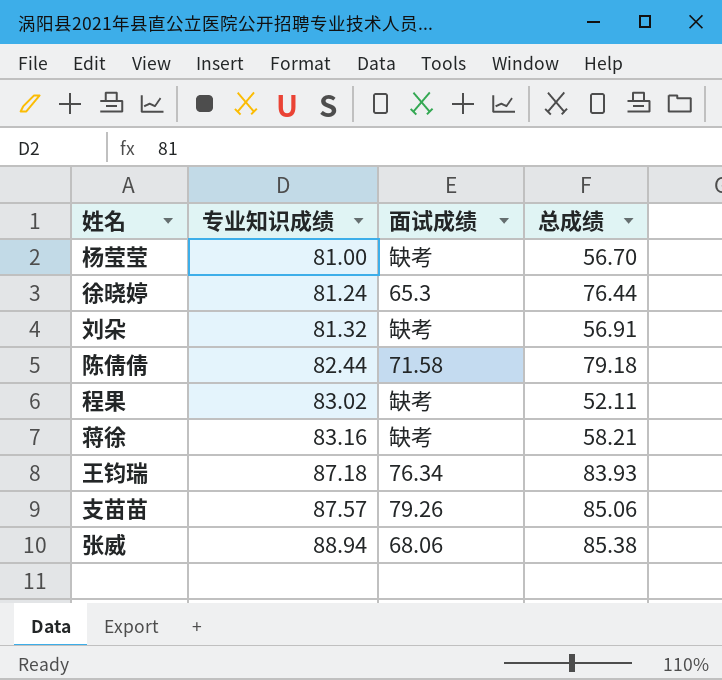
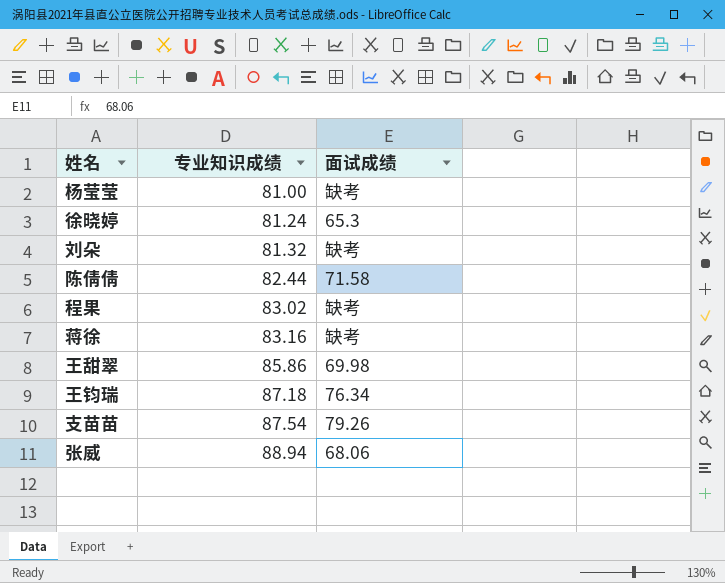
column 总成绩 | position: 4 -> none
row 王甜翠: none -> 85.86 | 69.98
支苗苗 | 专业知识成绩: 87.57 -> 87.54

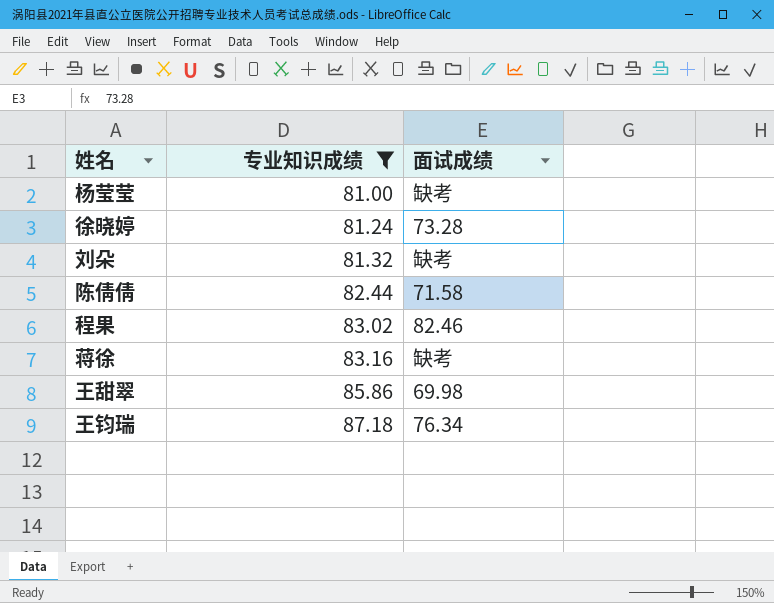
filter: none -> 专业知识成绩 <= 87.18
徐晓婷 | 面试成绩: 65.3 -> 73.28
程果 | 面试成绩: 缺考 -> 82.46

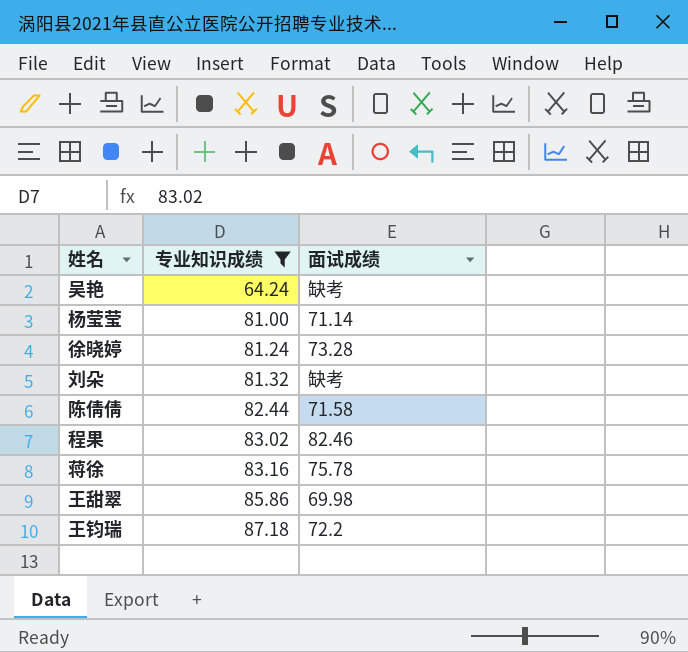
row 吴艳: none -> 64.24 | 缺考
杨莹莹 | 面试成绩: 缺考 -> 71.14
蒋徐 | 面试成绩: 缺考 -> 75.78
王钧瑞 | 面试成绩: 76.34 -> 72.2

